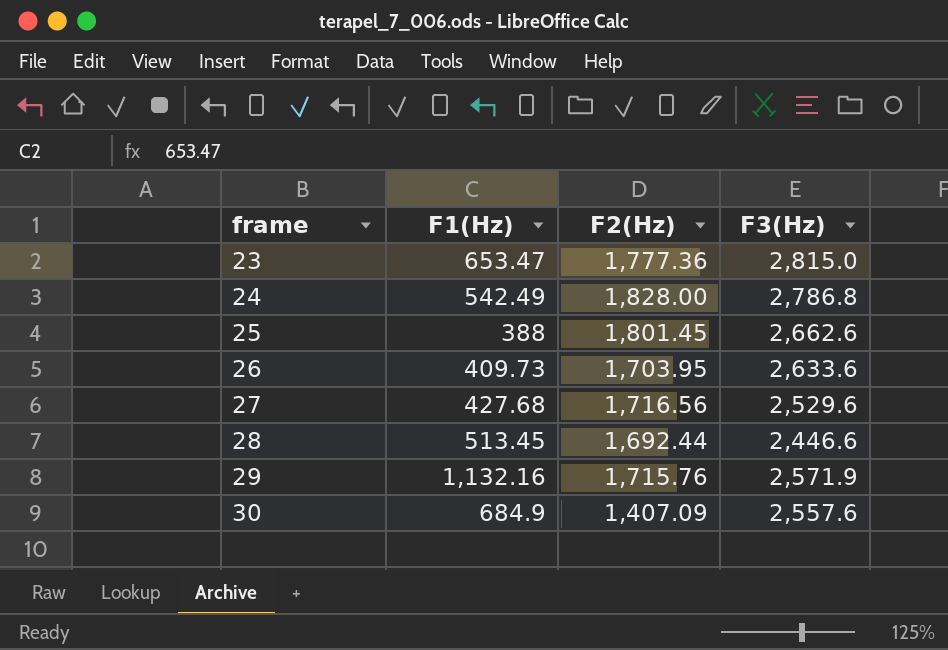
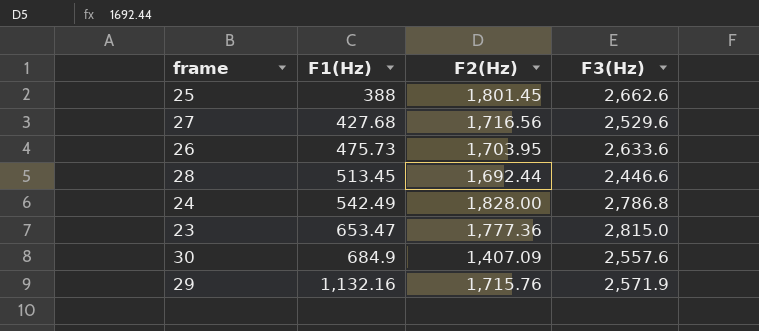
row order: frame ascending -> F1(Hz) ascending
26 | F1(Hz): 409.73 -> 475.73

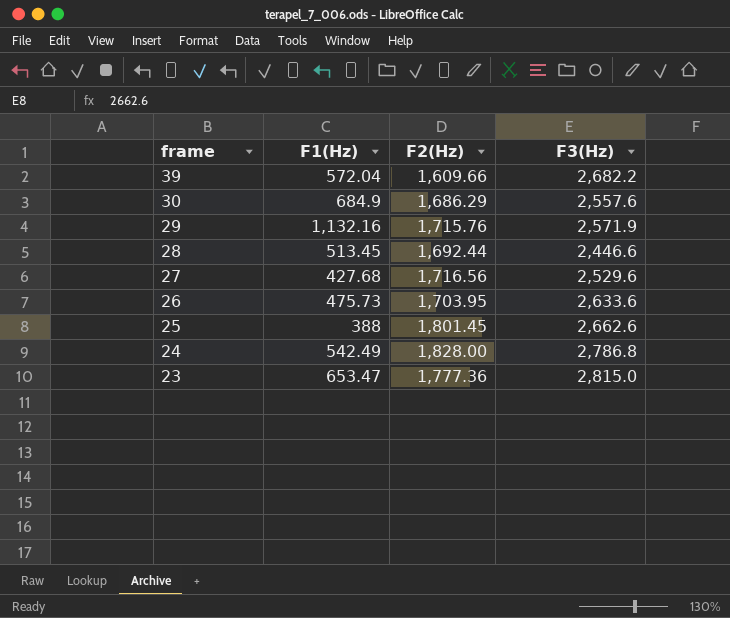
row order: F1(Hz) ascending -> frame descending
row 39: none -> 572.04 | 1,609.66 | 2,682.2
30 | F2(Hz): 1,407.09 -> 1,686.29

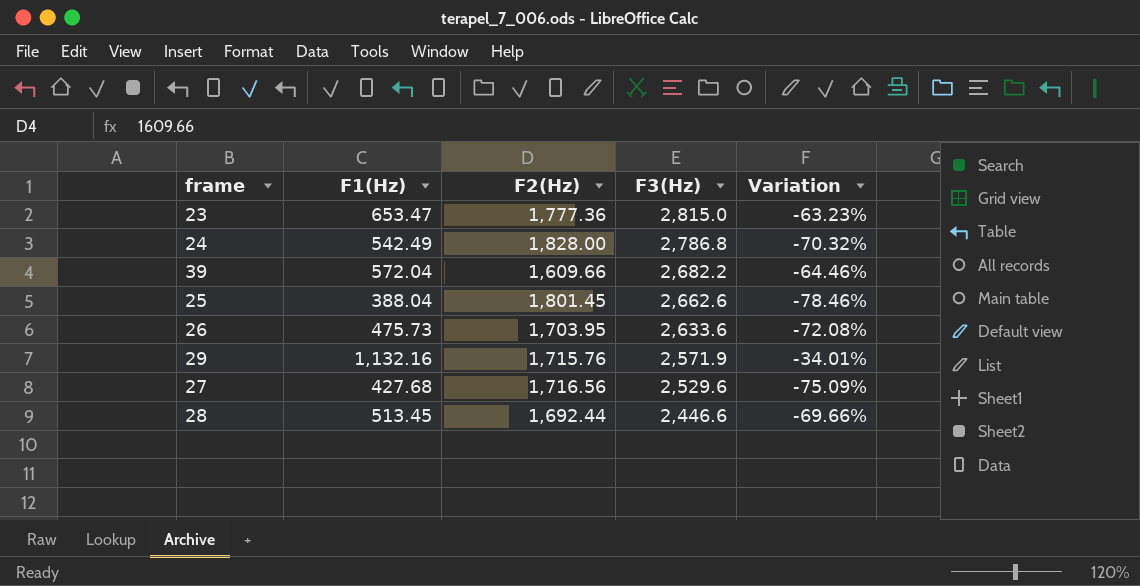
row order: frame descending -> F3(Hz) descending
column Variation | formula: none -> ([F1(Hz)] - [F2(Hz)]) / [F2(Hz)]
row 30: 684.9 | 1,686.29 | 2,557.6 -> none
25 | F1(Hz): 388 -> 388.04

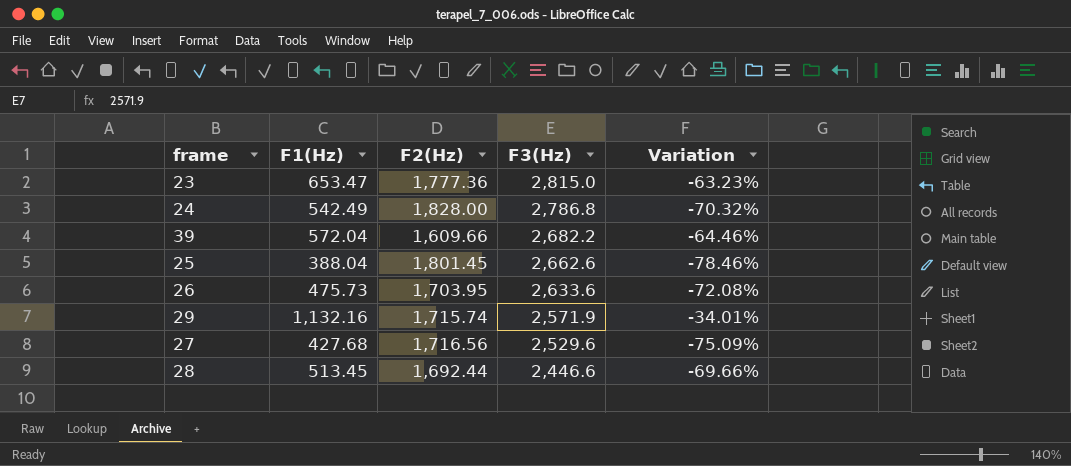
29 | F2(Hz): 1,715.76 -> 1,715.74

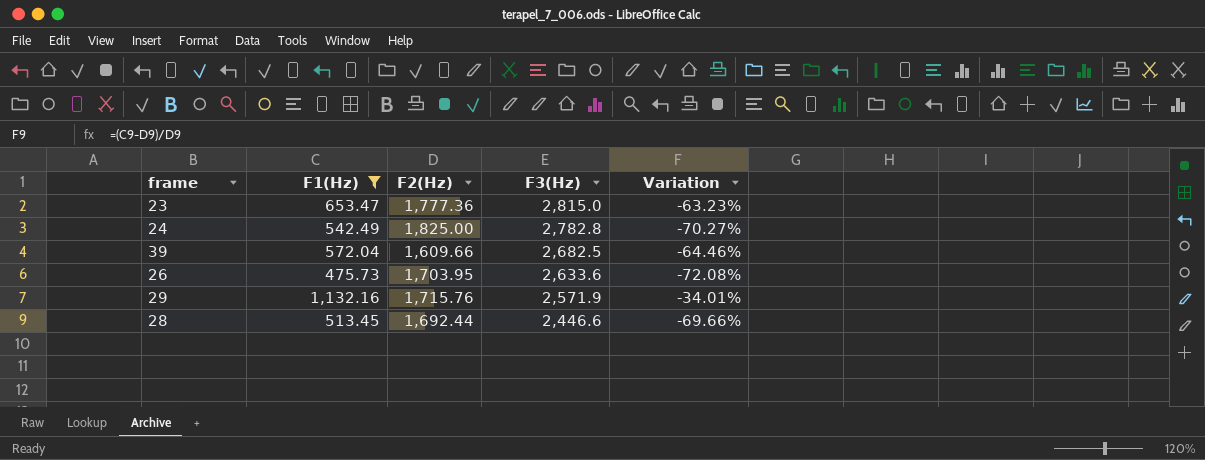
filter: none -> F1(Hz) >= 475.73
24 | F2(Hz): 1,828.00 -> 1,825.00
24 | F3(Hz): 2,786.8 -> 2,782.8
24 | Variation: -70.32% -> -70.27%
39 | F3(Hz): 2,682.2 -> 2,682.5
29 | F2(Hz): 1,715.74 -> 1,715.76

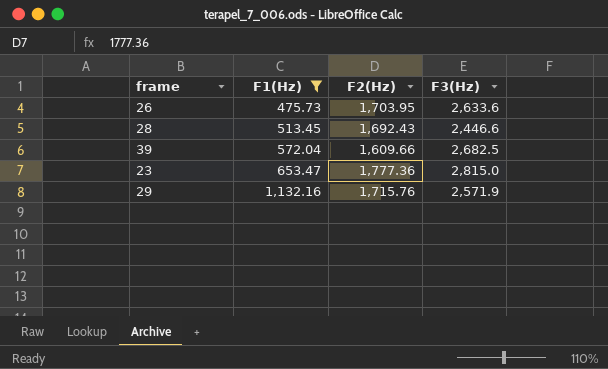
row order: F3(Hz) descending -> F1(Hz) ascending
column Variation | formula: ([F1(Hz)] - [F2(Hz)]) / [F2(Hz)] -> none
row 24: 542.49 | 1,825.00 | 2,782.8 | -70.27% -> none
28 | F2(Hz): 1,692.44 -> 1,692.43

